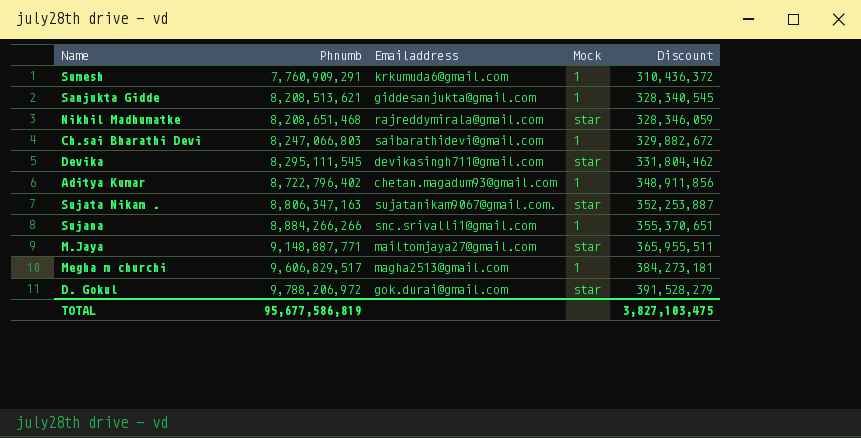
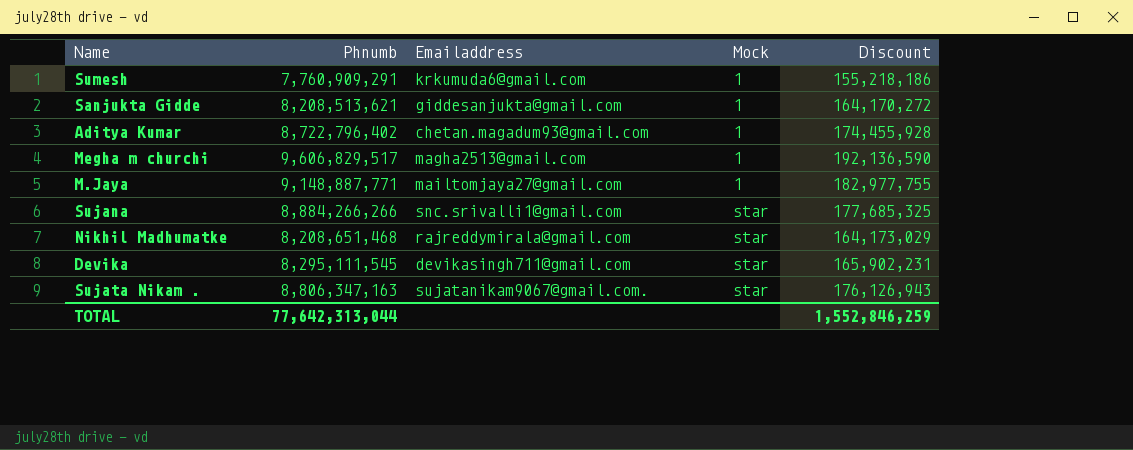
row order: Phnumb ascending -> Mock ascending
column Discount | formula: [Phnumb] * 0.04 -> [Phnumb] * 0.02
row Ch.sai Bharathi Devi: 8,247,066,803 | saibarathidevi@gmail.com | 1 | 329,882,672 -> none
row D. Gokul: 9,788,206,972 | gok.durai@gmail.com | star | 391,528,279 -> none
M.Jaya | Mock: star -> 1
Sujana | Mock: 1 -> star
TOTAL | Phnumb: 95,677,586,819 -> 77,642,313,044
TOTAL | Discount: 3,827,103,475 -> 1,552,846,259

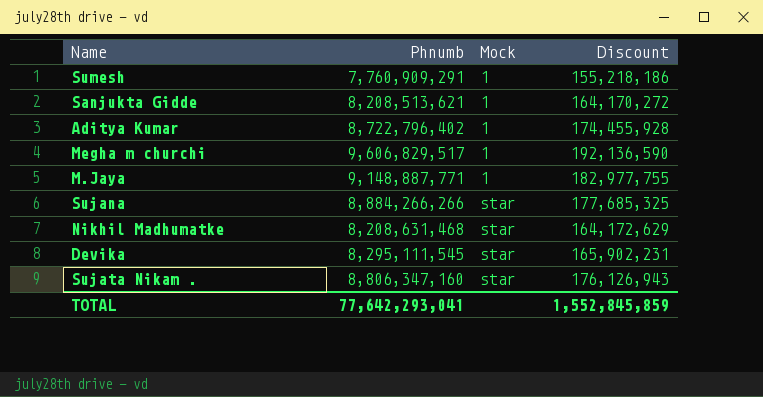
column Emailaddress | position: 3 -> none
Nikhil Madhumatke | Phnumb: 8,208,651,468 -> 8,208,631,468
Nikhil Madhumatke | Discount: 164,173,029 -> 164,172,629
Sujata Nikam . | Phnumb: 8,806,347,163 -> 8,806,347,160
TOTAL | Phnumb: 77,642,313,044 -> 77,642,293,041
TOTAL | Discount: 1,552,846,259 -> 1,552,845,859

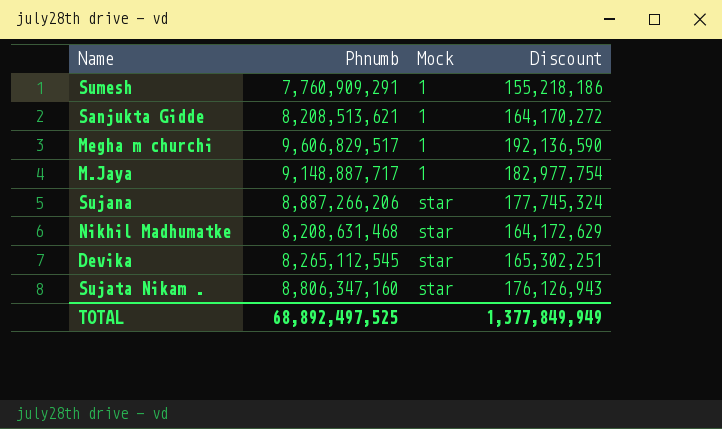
row Aditya Kumar: 8,722,796,402 | 1 | 174,455,928 -> none
M.Jaya | Phnumb: 9,148,887,771 -> 9,148,887,717
M.Jaya | Discount: 182,977,755 -> 182,977,754
Sujana | Phnumb: 8,884,266,266 -> 8,887,266,206
Sujana | Discount: 177,685,325 -> 177,745,324
Devika | Phnumb: 8,295,111,545 -> 8,265,112,545
Devika | Discount: 165,902,231 -> 165,302,251
TOTAL | Phnumb: 77,642,293,041 -> 68,892,497,525
TOTAL | Discount: 1,552,845,859 -> 1,377,849,949

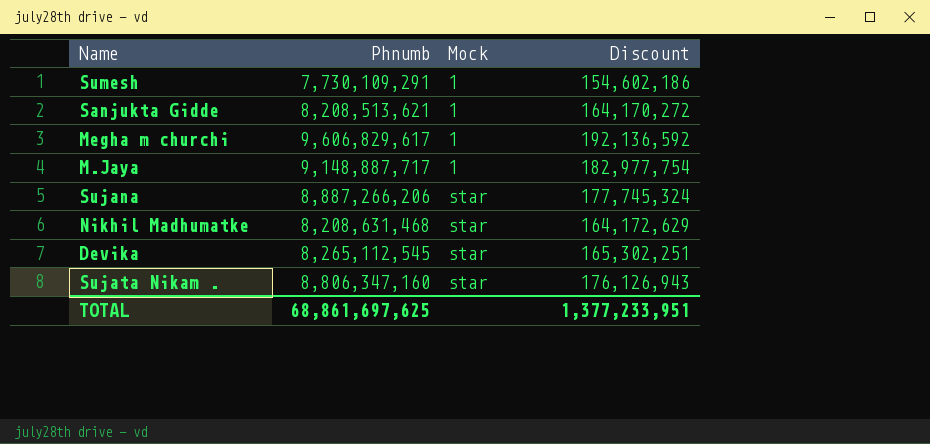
Sumesh | Phnumb: 7,760,909,291 -> 7,730,109,291
Sumesh | Discount: 155,218,186 -> 154,602,186
Megha m churchi | Phnumb: 9,606,829,517 -> 9,606,829,617
Megha m churchi | Discount: 192,136,590 -> 192,136,592
TOTAL | Phnumb: 68,892,497,525 -> 68,861,697,625
TOTAL | Discount: 1,377,849,949 -> 1,377,233,951

